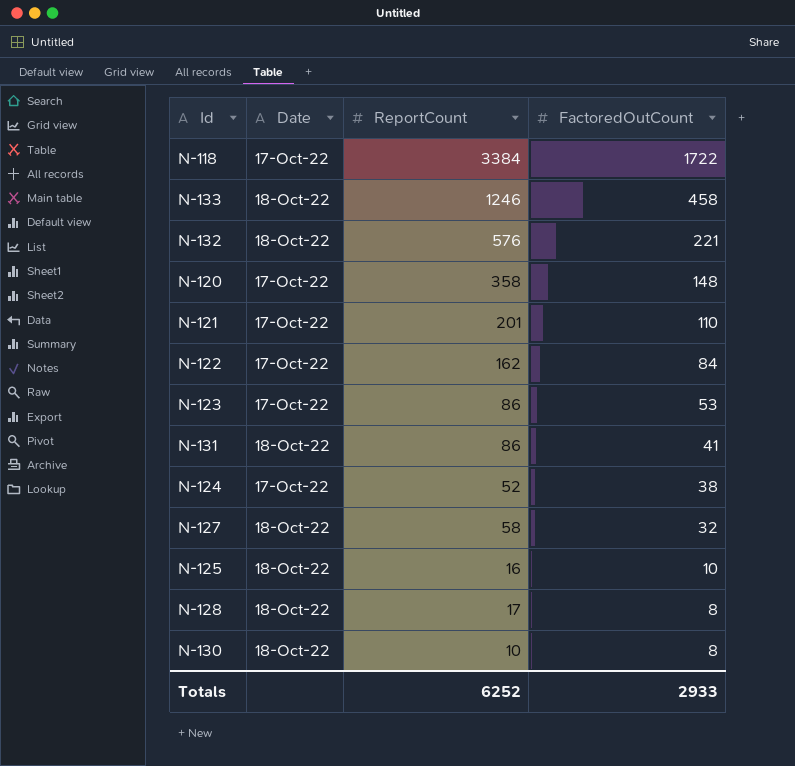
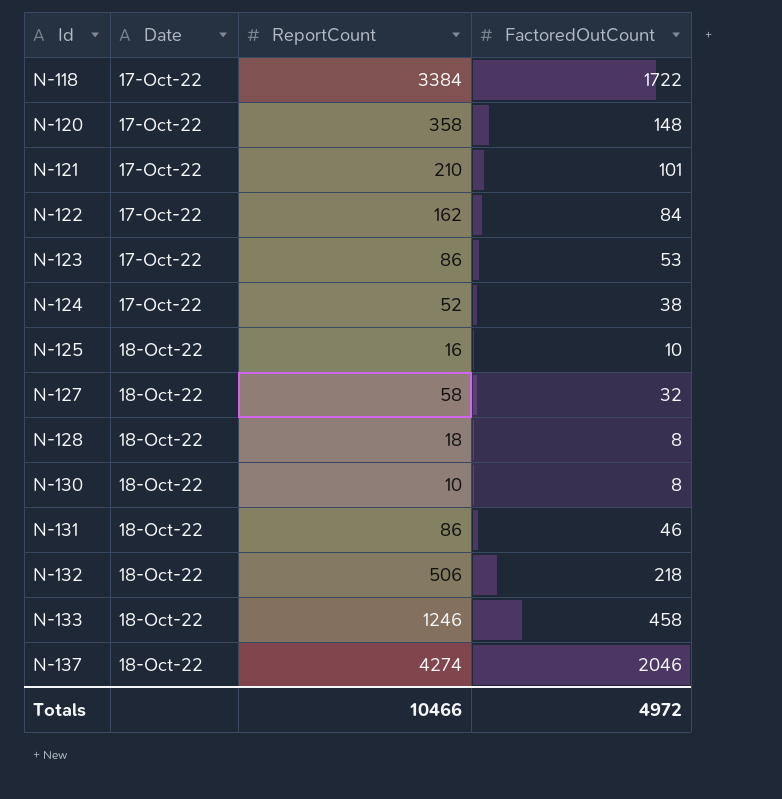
row order: FactoredOutCount descending -> Id ascending
N-121 | ReportCount: 201 -> 210
N-121 | FactoredOutCount: 110 -> 101
N-128 | ReportCount: 17 -> 18
N-131 | FactoredOutCount: 41 -> 46
N-132 | ReportCount: 576 -> 506
N-132 | FactoredOutCount: 221 -> 218
row N-137: none -> 18-Oct-22 | 4274 | 2046
Totals | ReportCount: 6252 -> 10466
Totals | FactoredOutCount: 2933 -> 4972

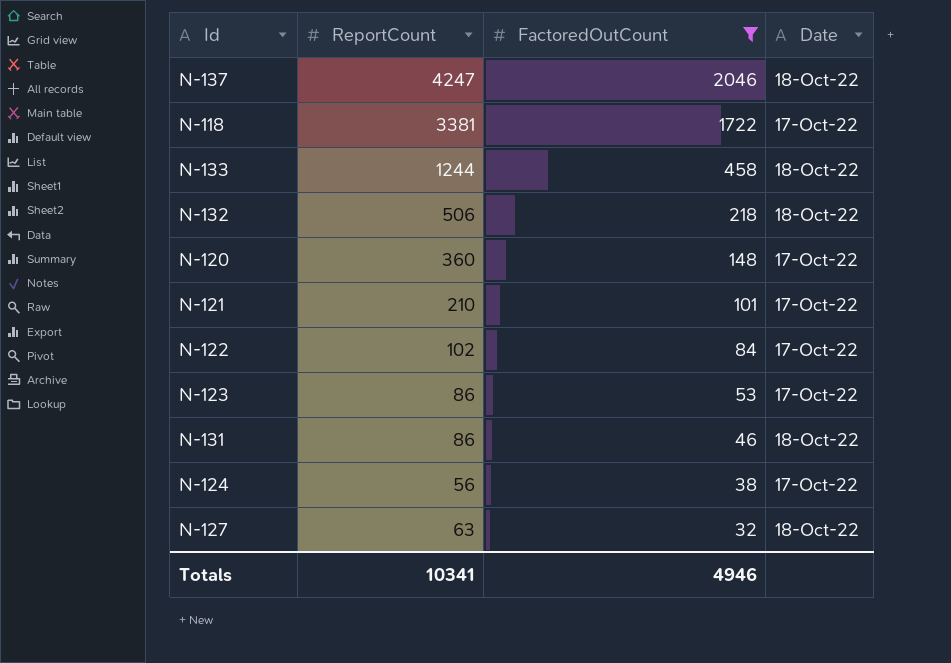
filter: none -> FactoredOutCount >= 32
row order: Id ascending -> FactoredOutCount descending
column Date | position: 2 -> 4
N-137 | ReportCount: 4274 -> 4247
N-118 | ReportCount: 3384 -> 3381
N-133 | ReportCount: 1246 -> 1244
N-120 | ReportCount: 358 -> 360
N-122 | ReportCount: 162 -> 102
N-124 | ReportCount: 52 -> 56
N-127 | ReportCount: 58 -> 63
Totals | ReportCount: 10466 -> 10341
Totals | FactoredOutCount: 4972 -> 4946

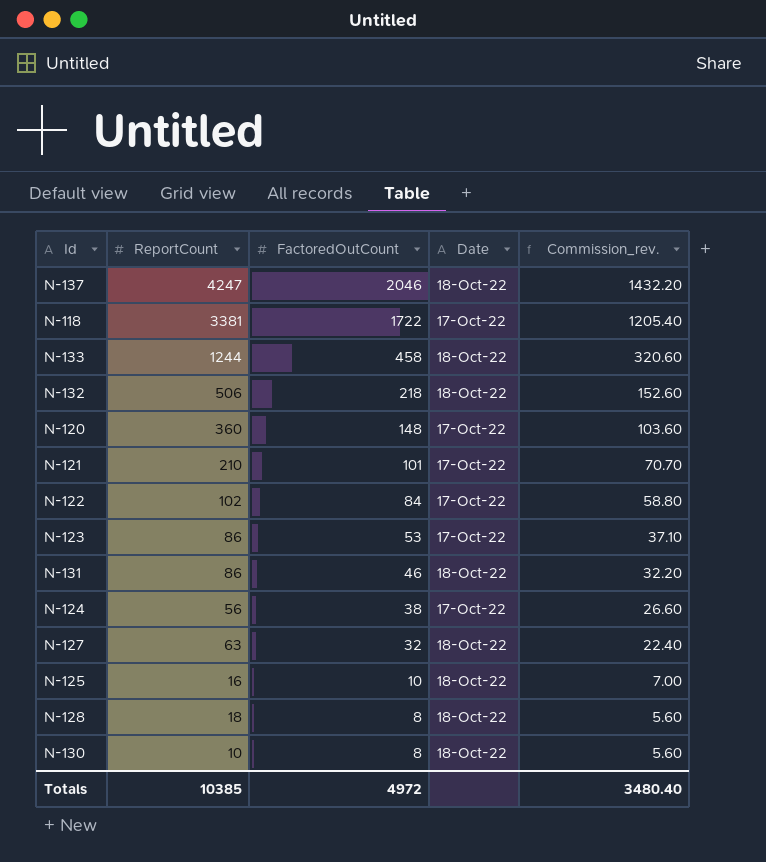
filter: FactoredOutCount >= 32 -> none
column Commission_rev. | formula: none -> [FactoredOutCount] * 0.7
Totals | ReportCount: 10341 -> 10385
Totals | FactoredOutCount: 4946 -> 4972

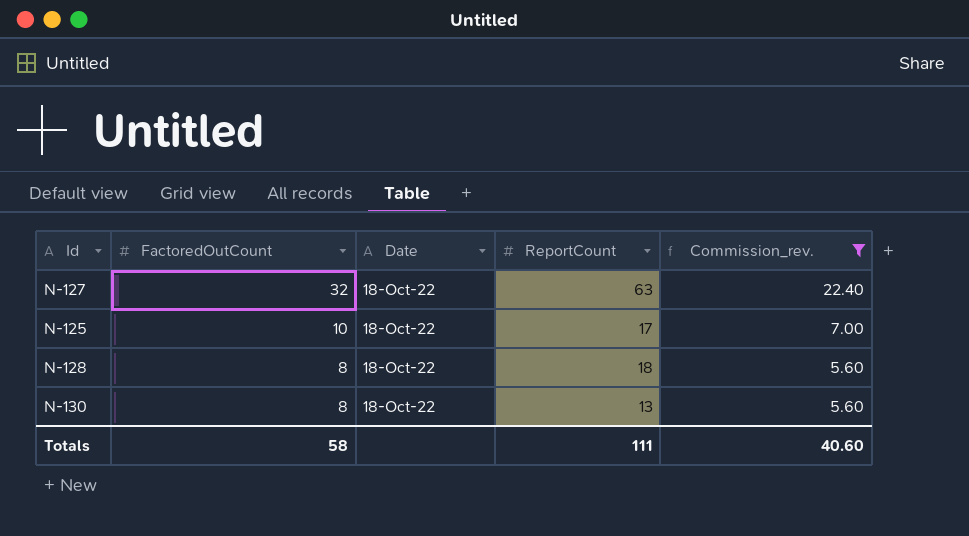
filter: none -> Commission_rev. <= 22.40
column ReportCount | position: 2 -> 4
N-125 | ReportCount: 16 -> 17
N-130 | ReportCount: 10 -> 13
Totals | FactoredOutCount: 4972 -> 58
Totals | ReportCount: 10385 -> 111
Totals | Commission_rev.: 3480.40 -> 40.60

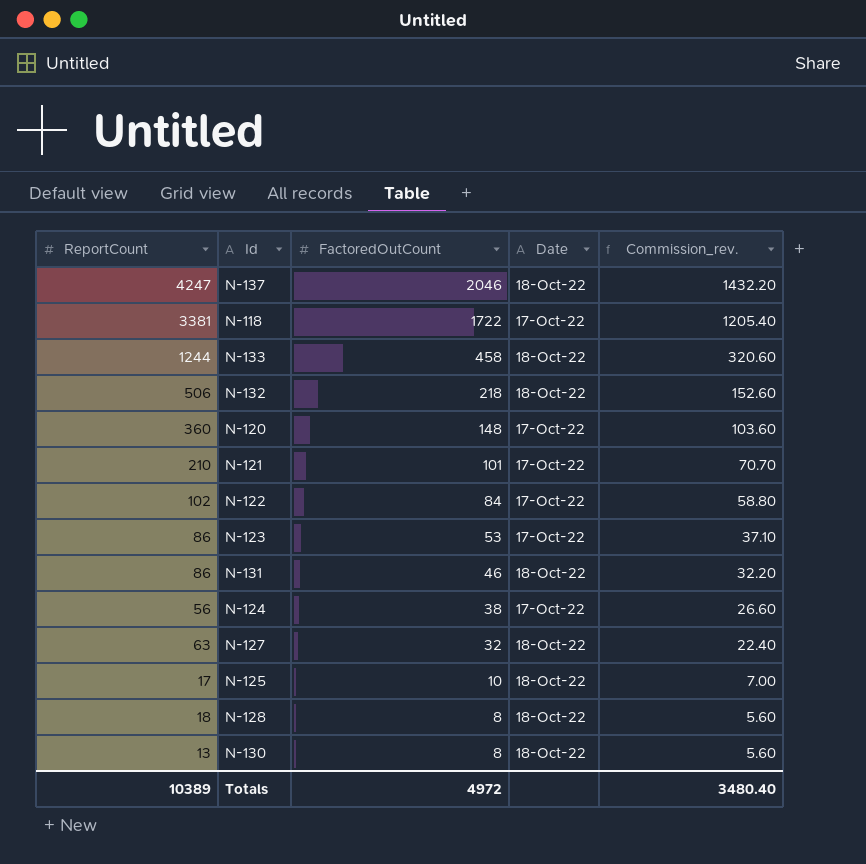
filter: Commission_rev. <= 22.40 -> none
column ReportCount | position: 4 -> 1
Totals | ReportCount: 111 -> 10389
Totals | FactoredOutCount: 58 -> 4972
Totals | Commission_rev.: 40.60 -> 3480.40

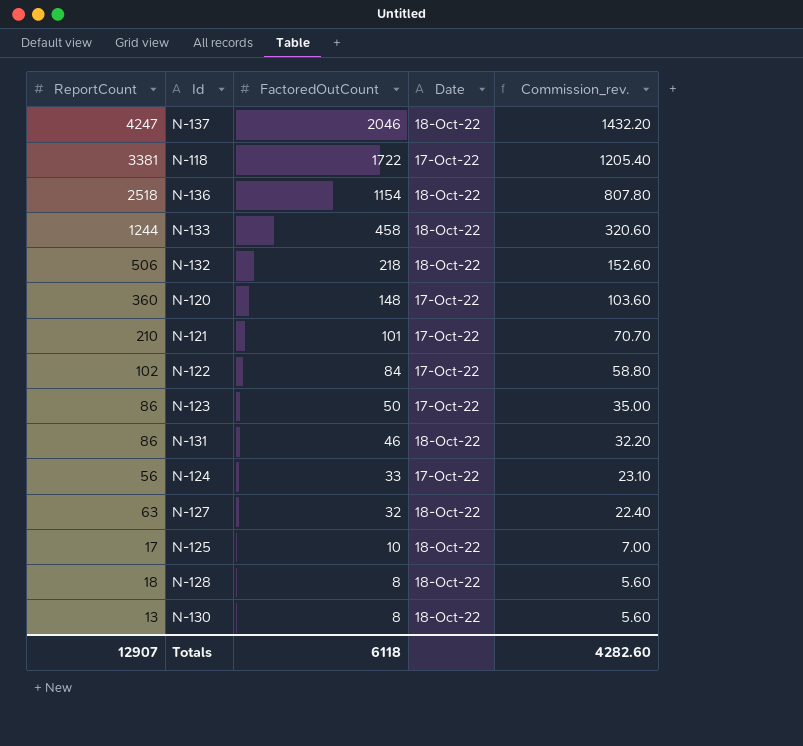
row N-136: none -> 2518 | 1154 | 18-Oct-22 | 807.80
N-123 | FactoredOutCount: 53 -> 50
N-123 | Commission_rev.: 37.10 -> 35.00
N-124 | FactoredOutCount: 38 -> 33
N-124 | Commission_rev.: 26.60 -> 23.10
Totals | ReportCount: 10389 -> 12907
Totals | FactoredOutCount: 4972 -> 6118
Totals | Commission_rev.: 3480.40 -> 4282.60

